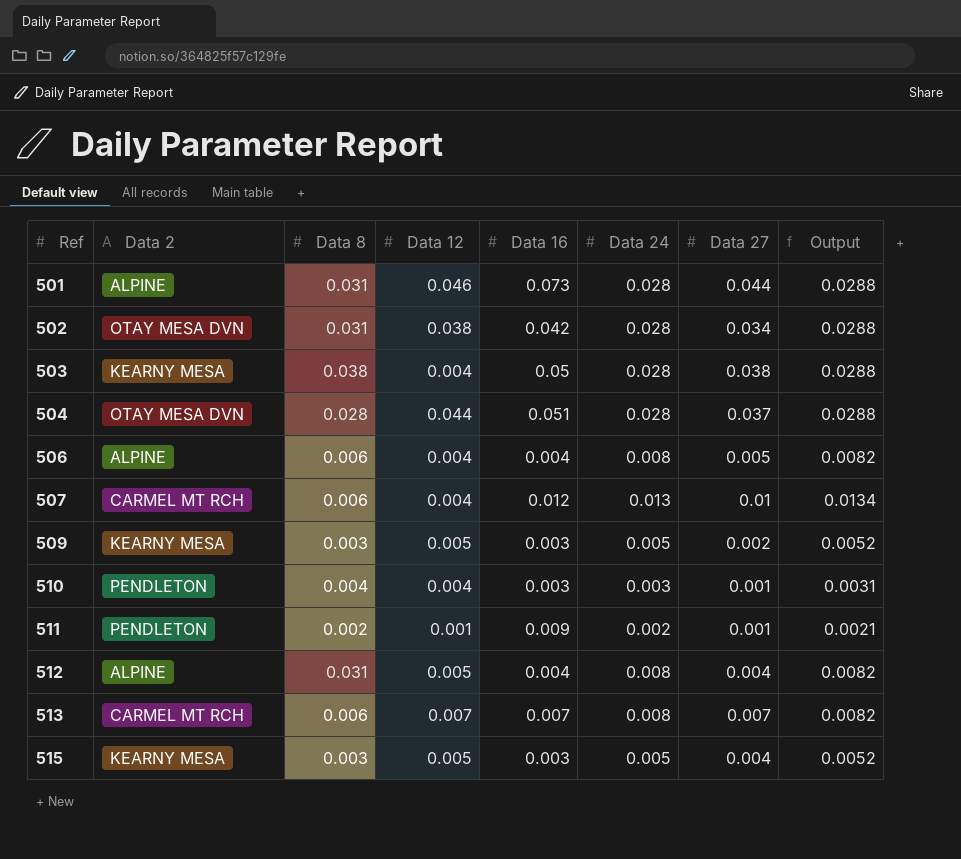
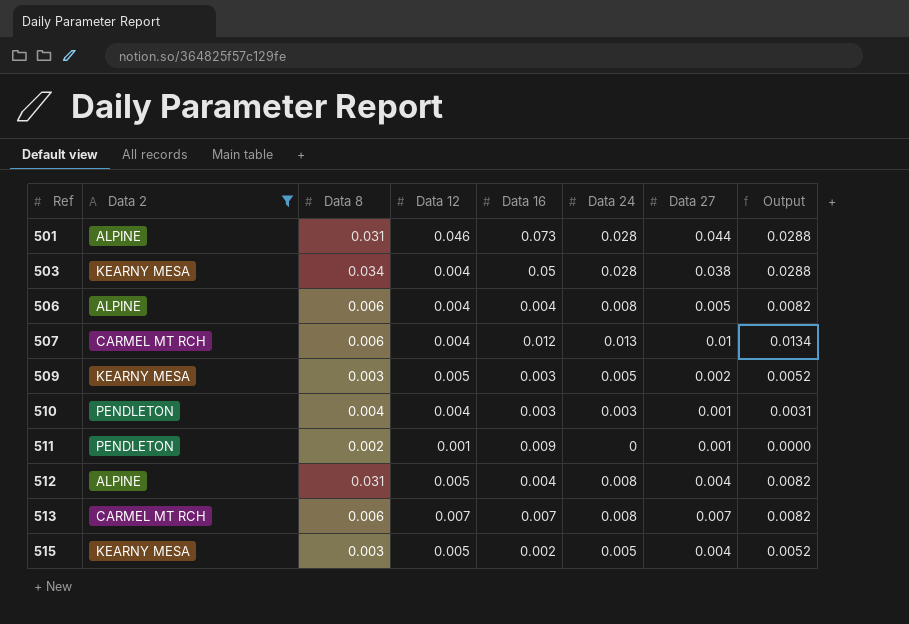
filter: none -> Data 2 != OTAY MESA DVN
503 | Data 8: 0.038 -> 0.034
511 | Data 24: 0.002 -> 0
511 | Output: 0.0021 -> 0.0000
515 | Data 16: 0.003 -> 0.002

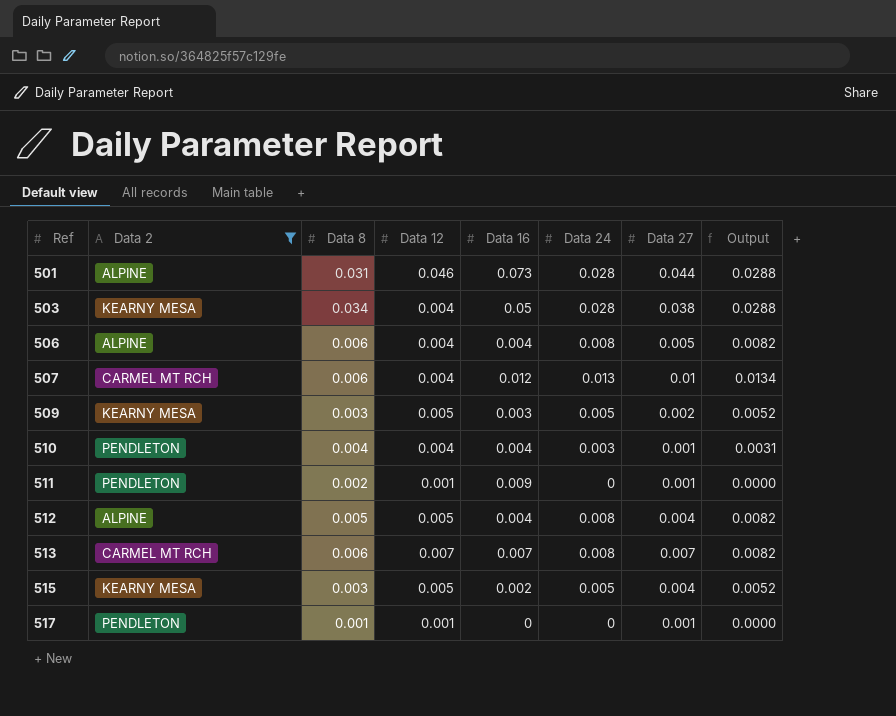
510 | Data 16: 0.003 -> 0.004
512 | Data 8: 0.031 -> 0.005
row 517: none -> PENDLETON | 0.001 | 0.001 | 0 | 0 | 0.001 | 0.0000

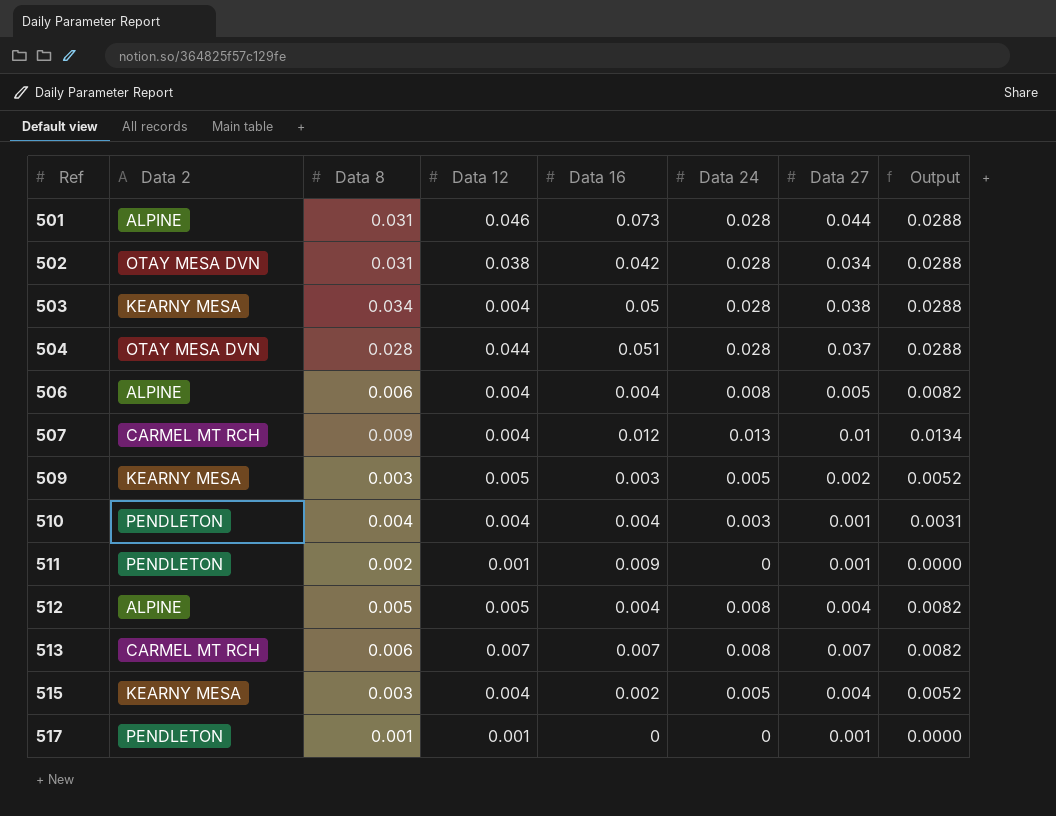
filter: Data 2 != OTAY MESA DVN -> none
507 | Data 8: 0.006 -> 0.009
515 | Data 12: 0.005 -> 0.004

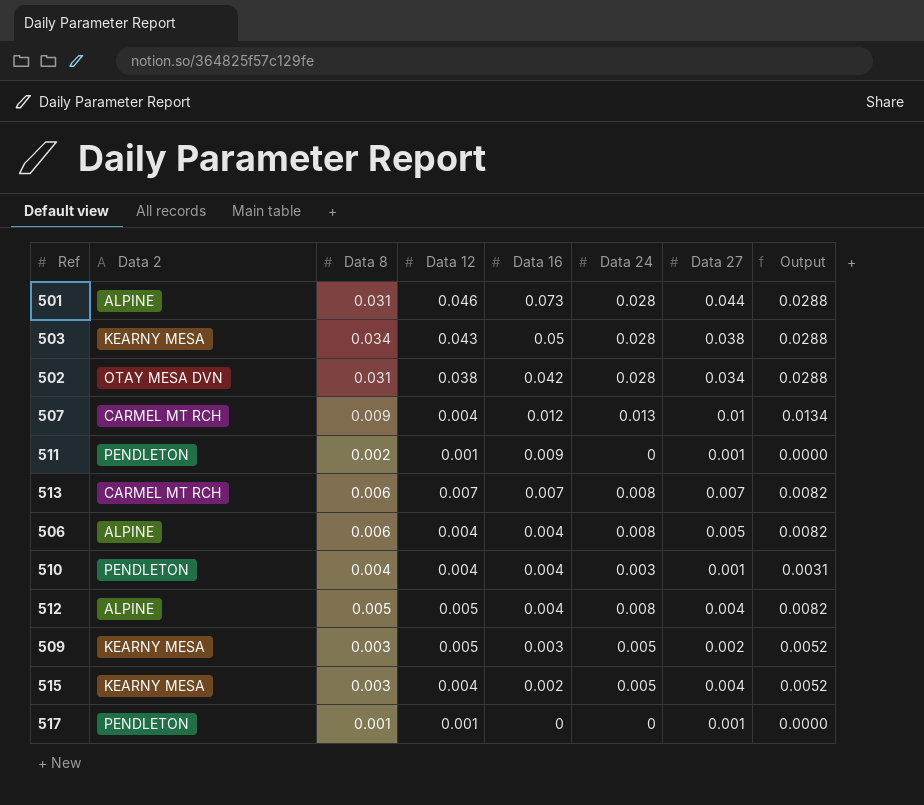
row order: Ref ascending -> Data 16 descending
row 504: OTAY MESA DVN | 0.028 | 0.044 | 0.051 | 0.028 | 0.037 | 0.0288 -> none
503 | Data 12: 0.004 -> 0.043

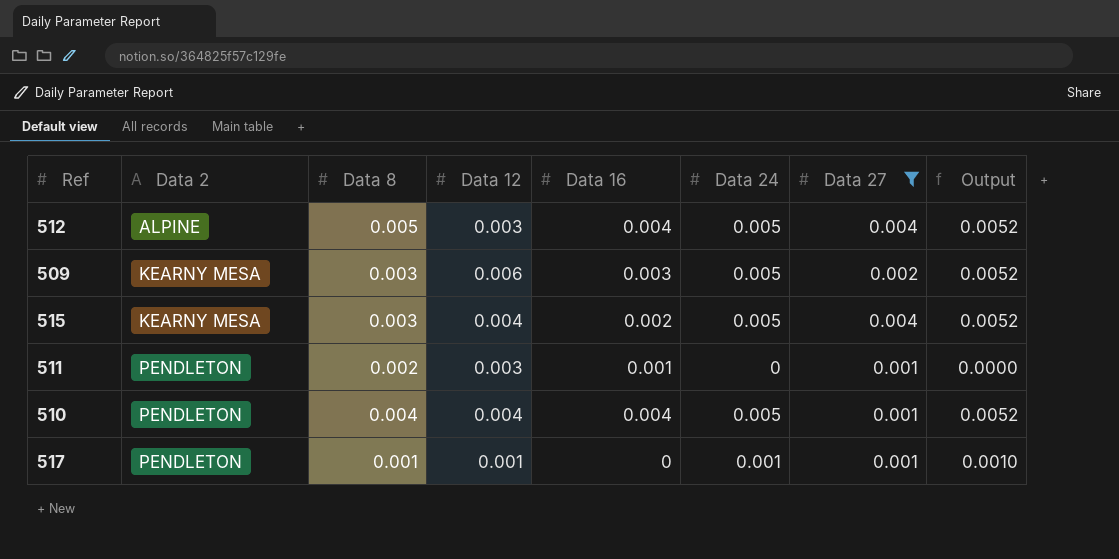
filter: none -> Data 27 <= 0.004
row order: Data 16 descending -> Data 2 ascending
512 | Data 12: 0.005 -> 0.003
512 | Data 24: 0.008 -> 0.005
512 | Output: 0.0082 -> 0.0052
509 | Data 12: 0.005 -> 0.006
511 | Data 12: 0.001 -> 0.003
511 | Data 16: 0.009 -> 0.001
510 | Data 24: 0.003 -> 0.005
510 | Output: 0.0031 -> 0.0052
517 | Data 24: 0 -> 0.001
517 | Output: 0.0000 -> 0.0010

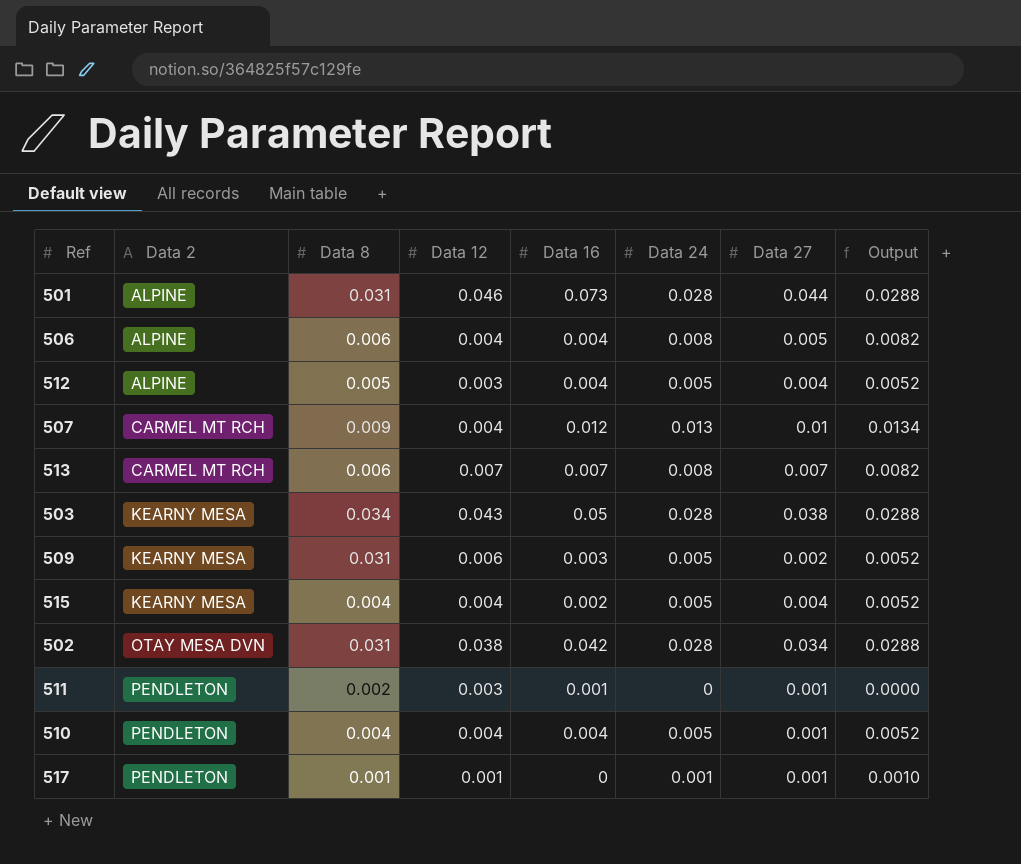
filter: Data 27 <= 0.004 -> none
509 | Data 8: 0.003 -> 0.031
515 | Data 8: 0.003 -> 0.004

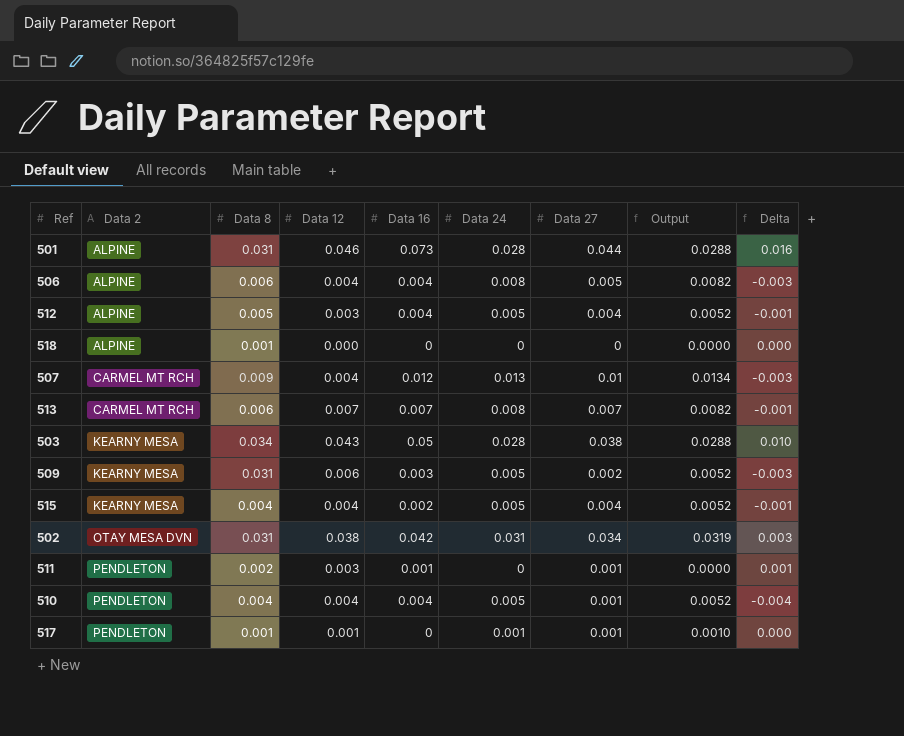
column Delta | formula: none -> [Data 27] - [Data 24]
row 518: none -> ALPINE | 0.001 | 0.000 | 0 | 0 | 0 | 0.0000 | 0.000
502 | Data 24: 0.028 -> 0.031
502 | Output: 0.0288 -> 0.0319

